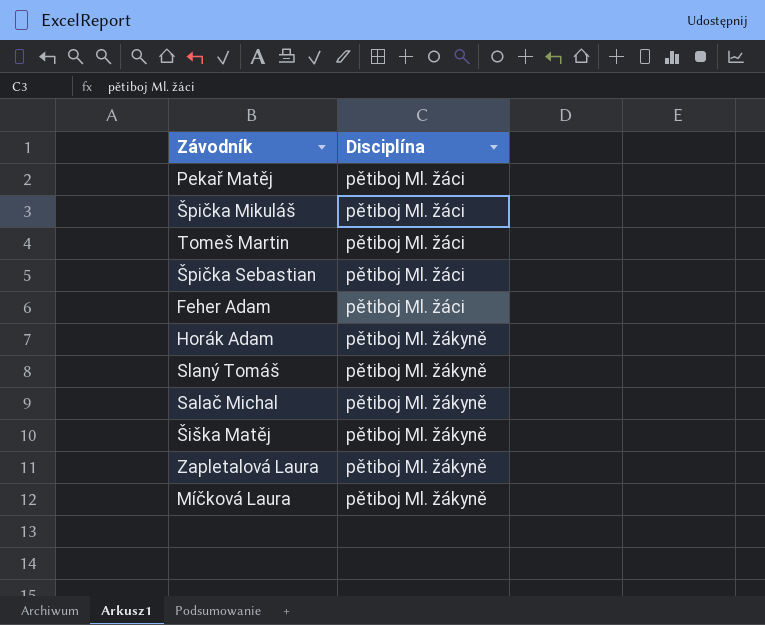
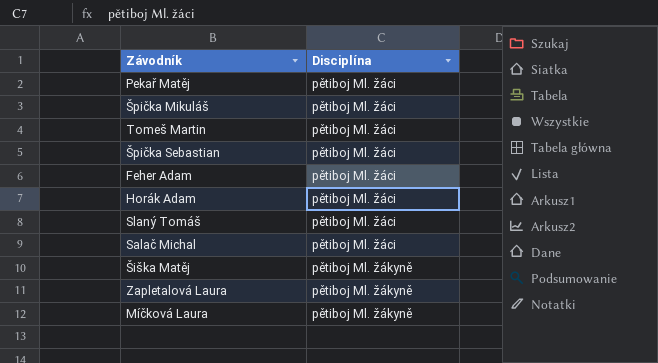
Horák Adam | Disciplína: pětiboj Ml. žákyně -> pětiboj Ml. žáci
Slaný Tomáš | Disciplína: pětiboj Ml. žákyně -> pětiboj Ml. žáci
Salač Michal | Disciplína: pětiboj Ml. žákyně -> pětiboj Ml. žáci

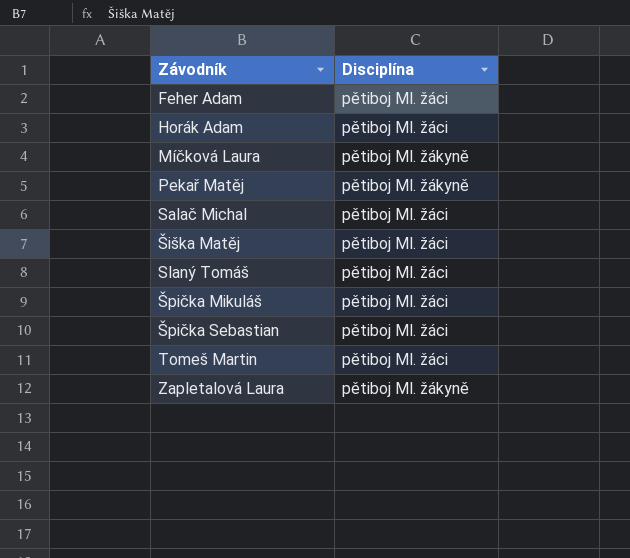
row order: Disciplína ascending -> Závodník ascending
Pekař Matěj | Disciplína: pětiboj Ml. žáci -> pětiboj Ml. žákyně
Šiška Matěj | Disciplína: pětiboj Ml. žákyně -> pětiboj Ml. žáci

